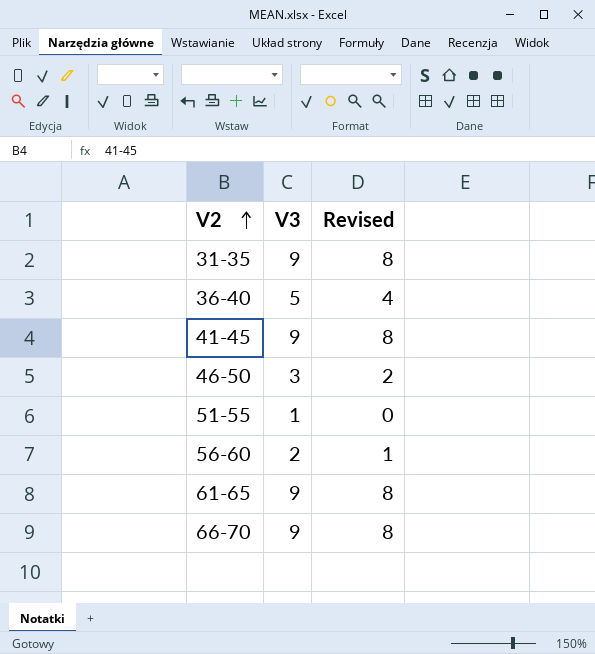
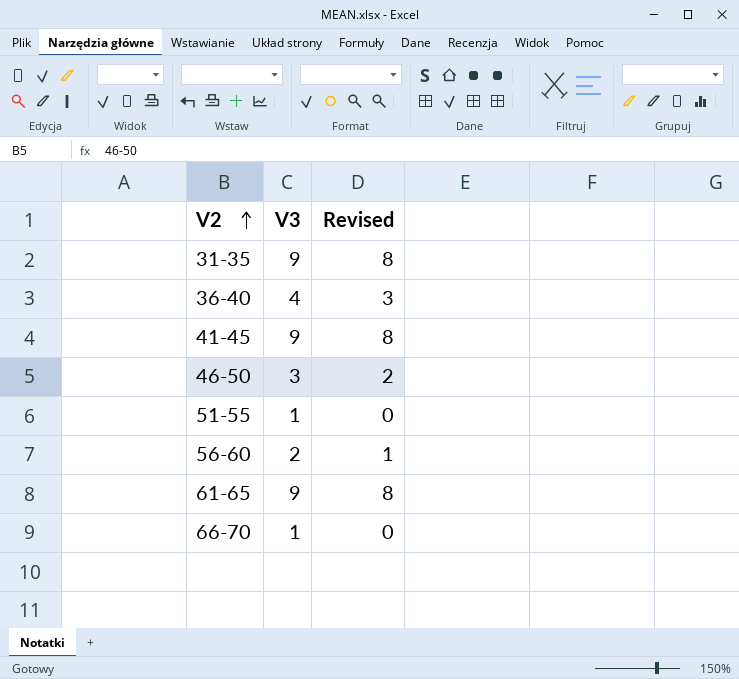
36-40 | V3: 5 -> 4
36-40 | Revised: 4 -> 3
66-70 | V3: 9 -> 1
66-70 | Revised: 8 -> 0

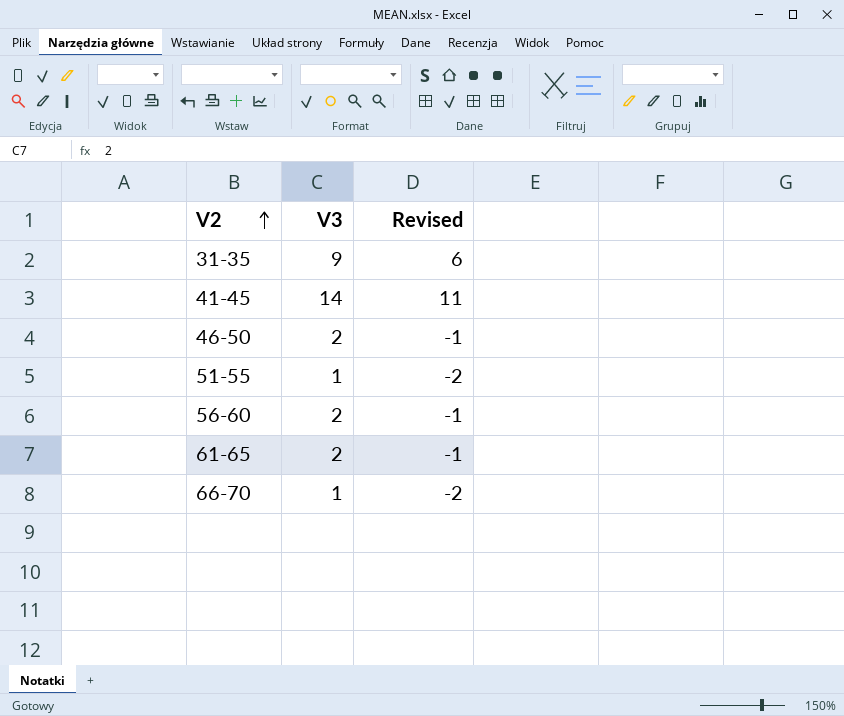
column Revised | formula: [V3] - 1 -> [V3] - 3
row 36-40: 4 | 3 -> none
41-45 | V3: 9 -> 14
46-50 | V3: 3 -> 2
61-65 | V3: 9 -> 2

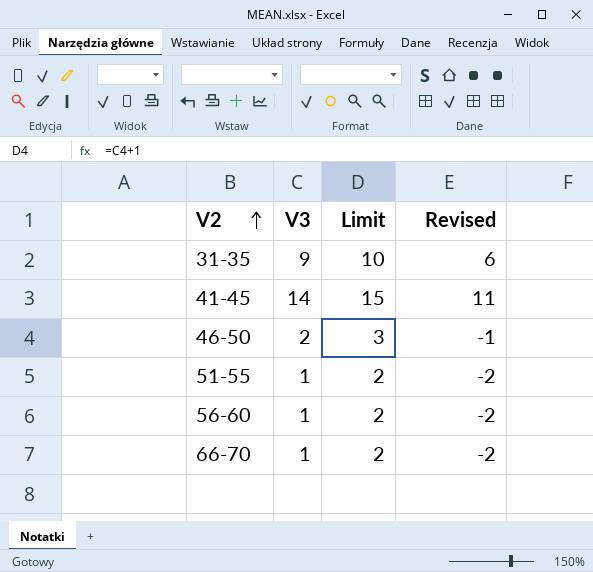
column Limit | formula: none -> [V3] + 1
row 61-65: 2 | -1 -> none
56-60 | V3: 2 -> 1
56-60 | Revised: -1 -> -2

